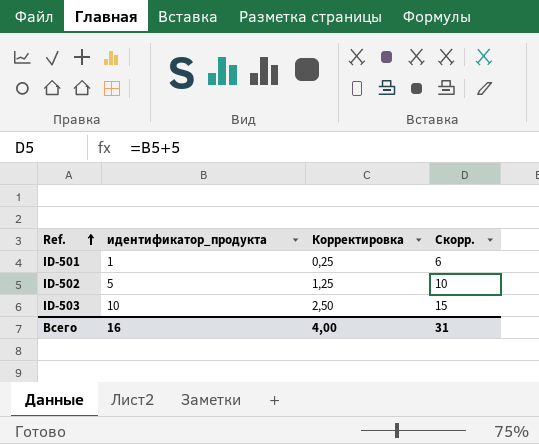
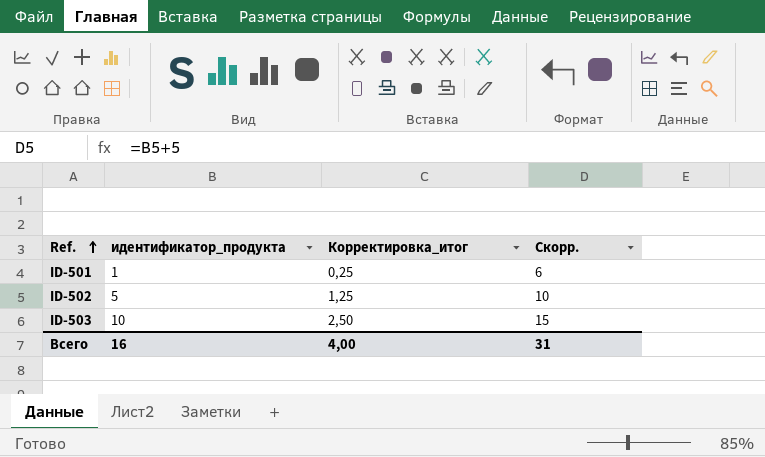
column name: Корректировка -> Корректировка_итог

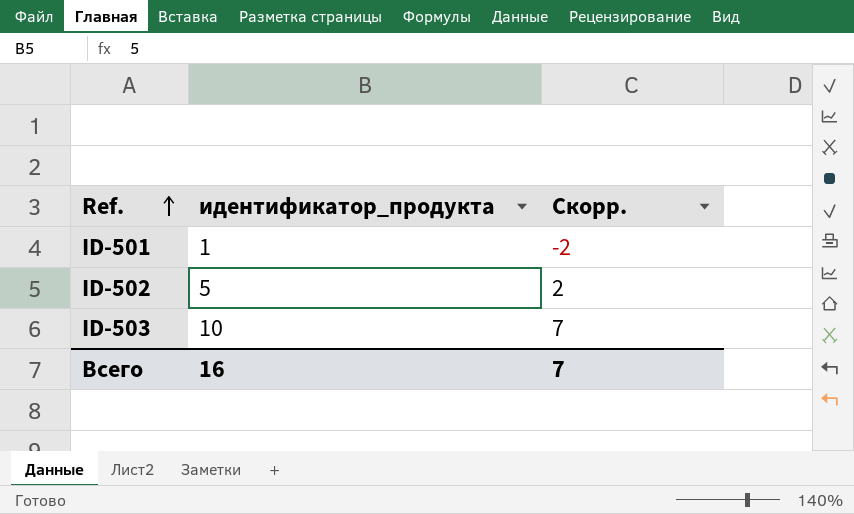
column Корректировка_итог | formula: [идентификатор_продукта] * 0,25 -> none
column Скорр. | formula: [идентификатор_продукта] + 5 -> [идентификатор_продукта] - 3
Всего | Скорр.: 31 -> 7

